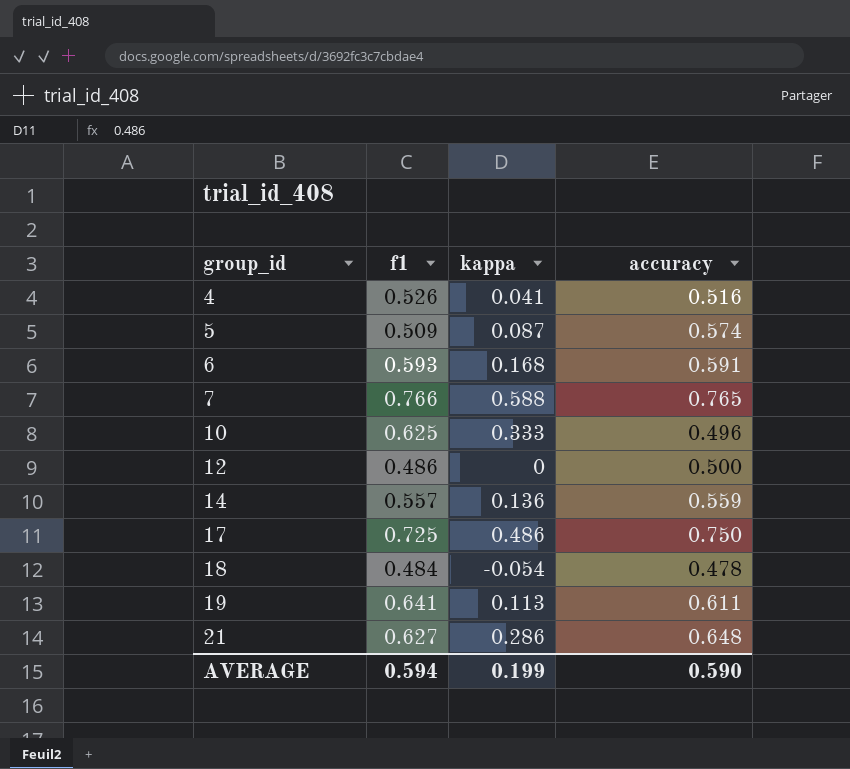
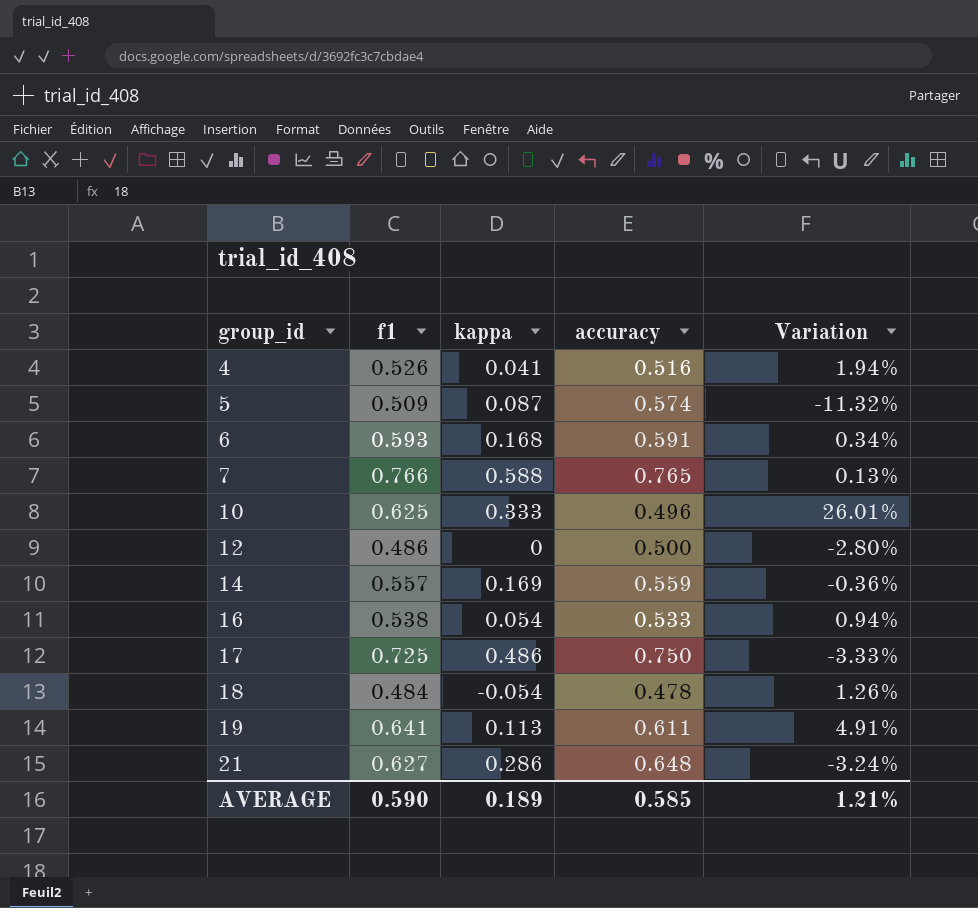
column Variation | formula: none -> ([f1] - [accuracy]) / [accuracy]
14 | kappa: 0.136 -> 0.169
row 16: none -> 0.538 | 0.054 | 0.533 | 0.94%
AVERAGE | f1: 0.594 -> 0.590
AVERAGE | kappa: 0.199 -> 0.189
AVERAGE | accuracy: 0.590 -> 0.585

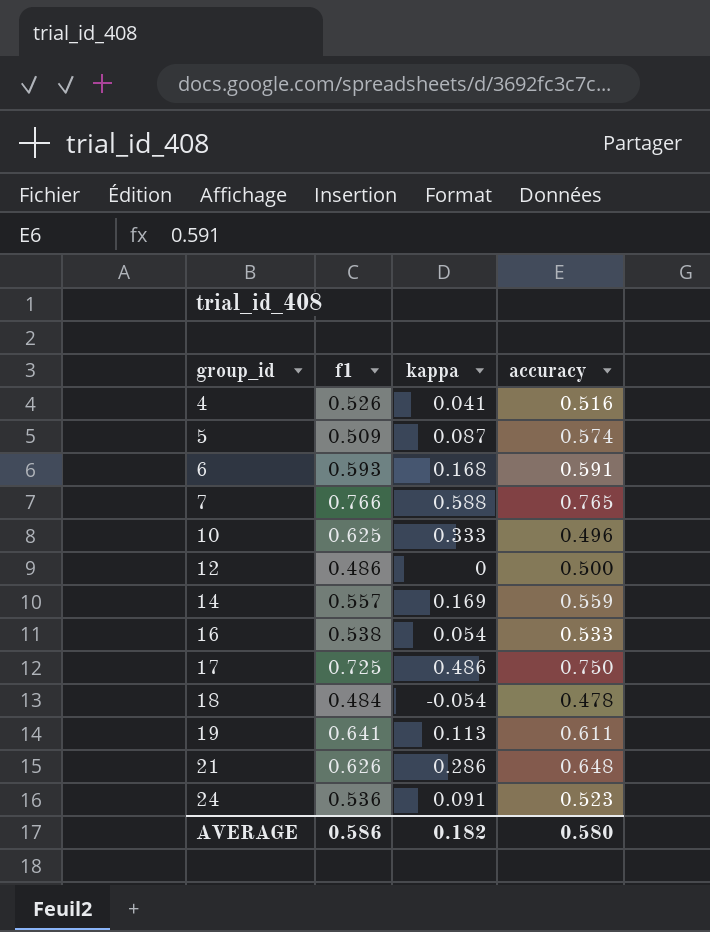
column Variation | formula: ([f1] - [accuracy]) / [accuracy] -> none
21 | f1: 0.627 -> 0.626
row 24: none -> 0.536 | 0.091 | 0.523
AVERAGE | f1: 0.590 -> 0.586
AVERAGE | kappa: 0.189 -> 0.182
AVERAGE | accuracy: 0.585 -> 0.580

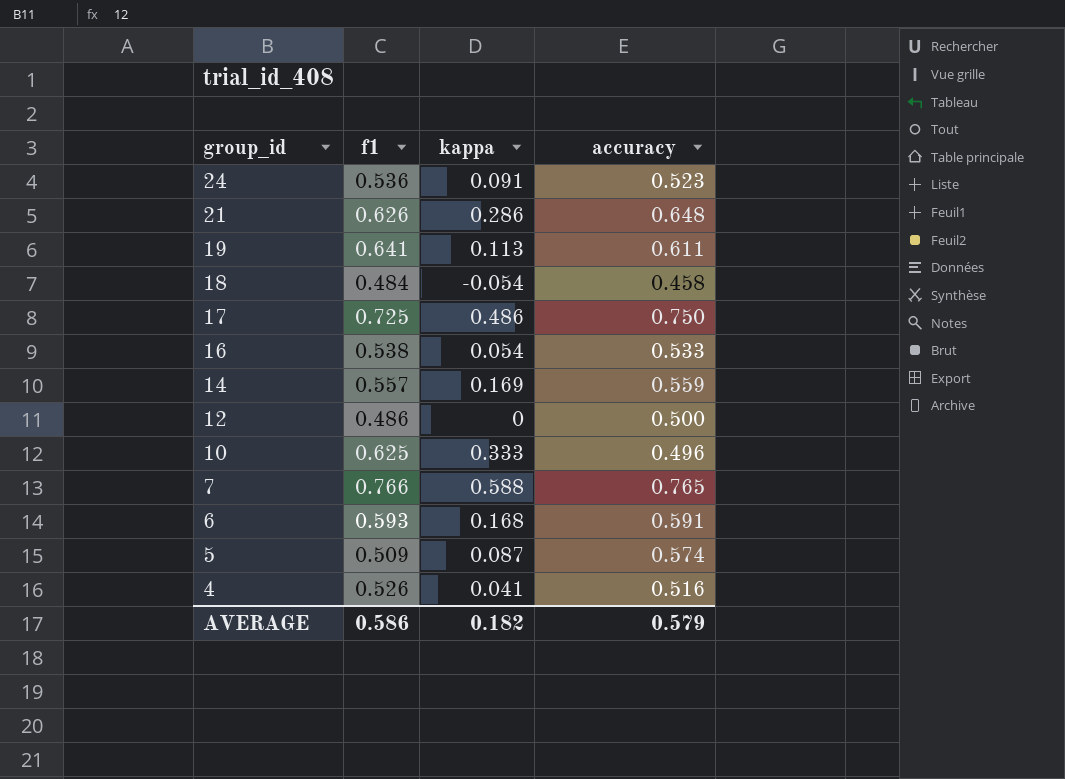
row order: group_id ascending -> group_id descending
18 | accuracy: 0.478 -> 0.458
AVERAGE | accuracy: 0.580 -> 0.579

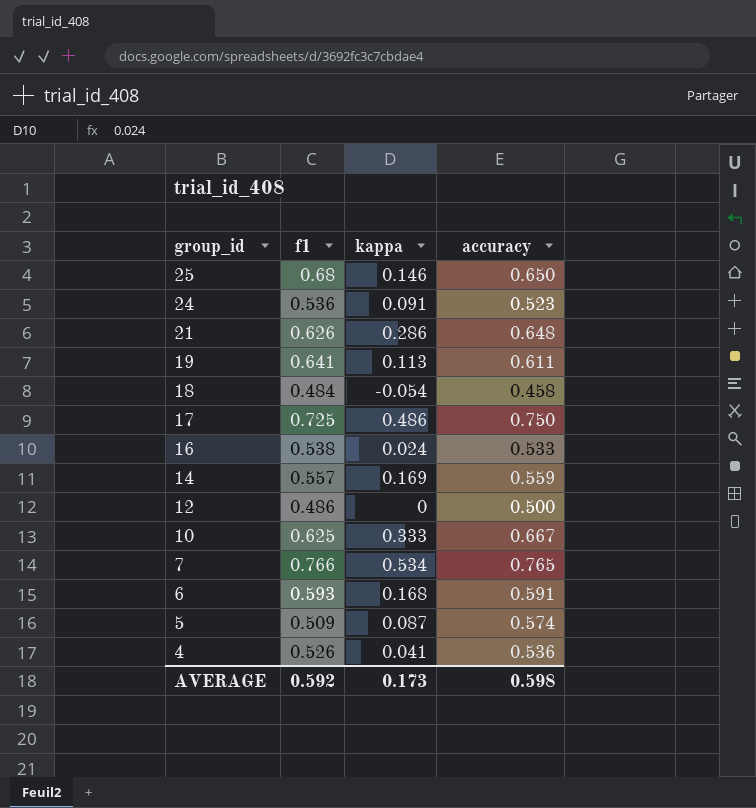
row 25: none -> 0.68 | 0.146 | 0.650
16 | kappa: 0.054 -> 0.024
10 | accuracy: 0.496 -> 0.667
7 | kappa: 0.588 -> 0.534
4 | accuracy: 0.516 -> 0.536
AVERAGE | f1: 0.586 -> 0.592
AVERAGE | kappa: 0.182 -> 0.173
AVERAGE | accuracy: 0.579 -> 0.598

